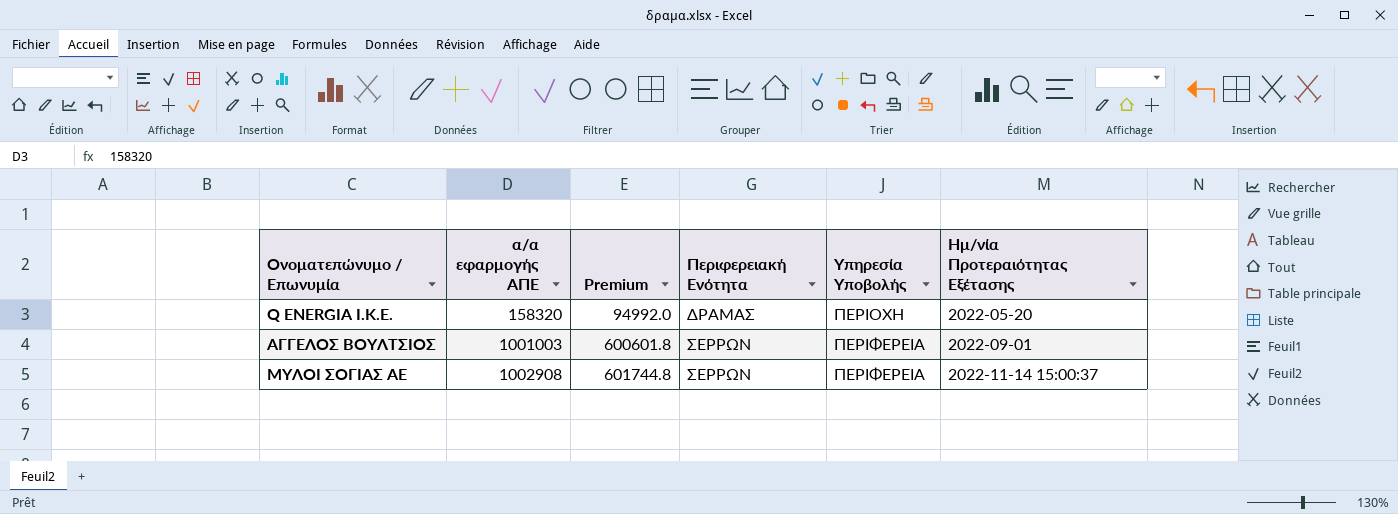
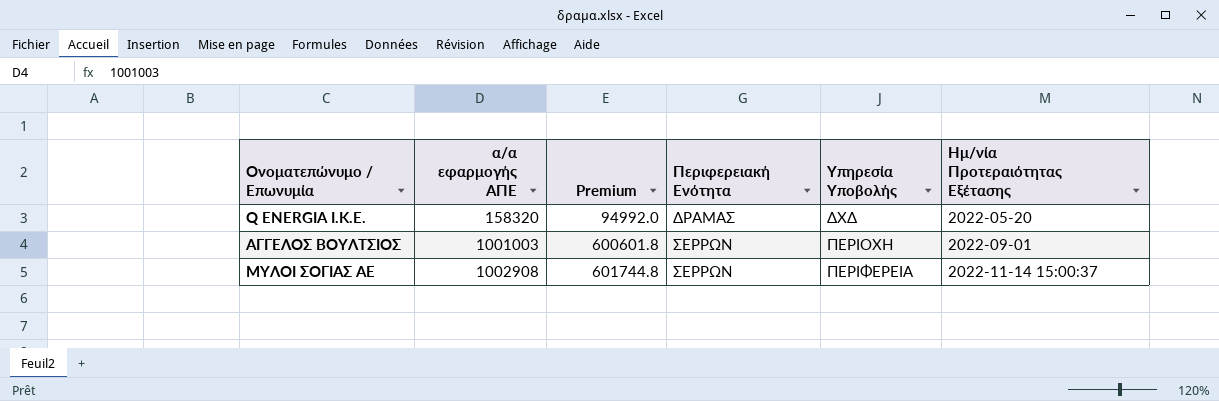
Q ENERGIA Ι.Κ.Ε. | Υπηρεσία Υποβολής: ΠΕΡΙΟΧΗ -> ΔΧΔ
ΑΓΓΕΛΟΣ ΒΟΥΛΤΣΙΟΣ | Υπηρεσία Υποβολής: ΠΕΡΙΦΕΡΕΙΑ -> ΠΕΡΙΟΧΗ

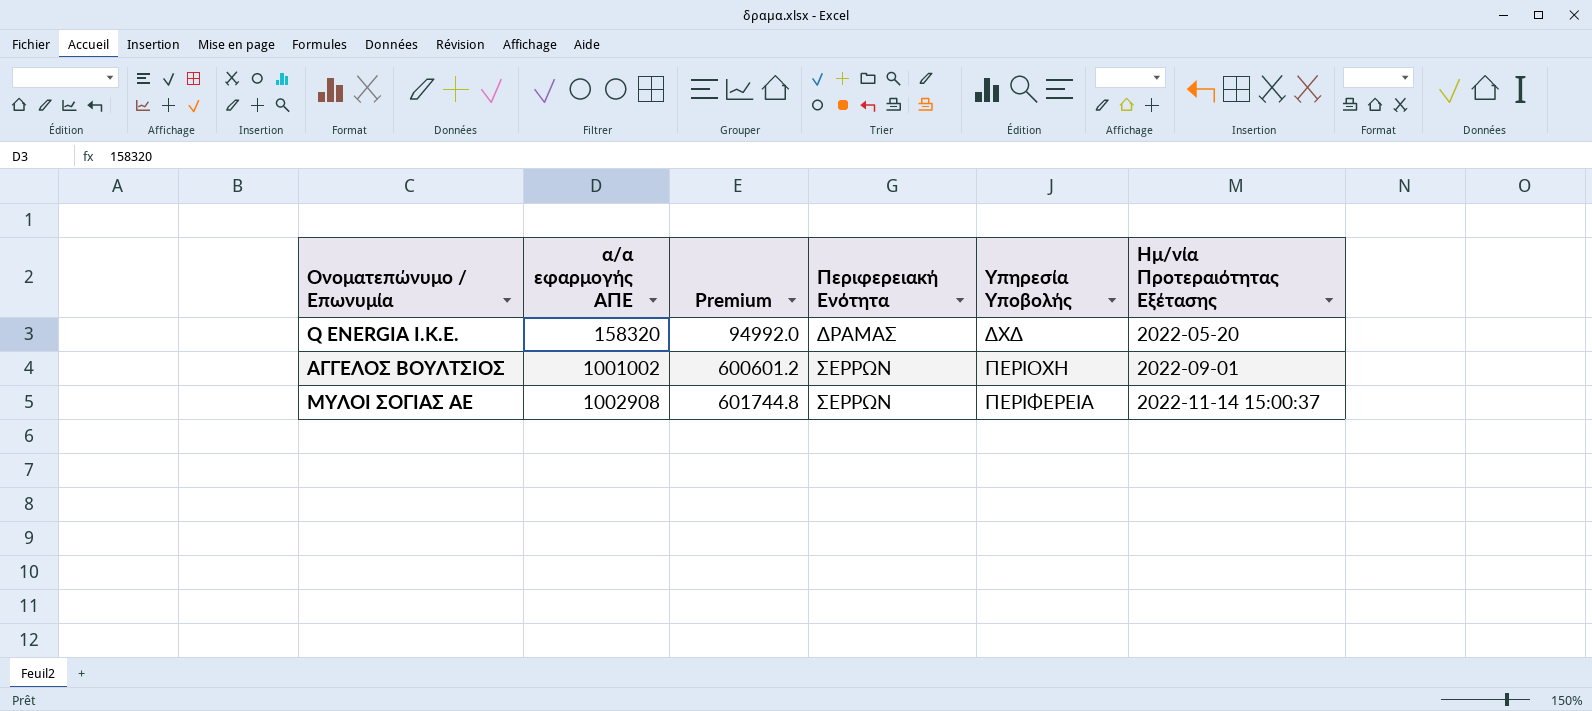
ΑΓΓΕΛΟΣ ΒΟΥΛΤΣΙΟΣ | α/α εφαρμογής ΑΠΕ: 1001003 -> 1001002
ΑΓΓΕΛΟΣ ΒΟΥΛΤΣΙΟΣ | Premium: 600601.8 -> 600601.2

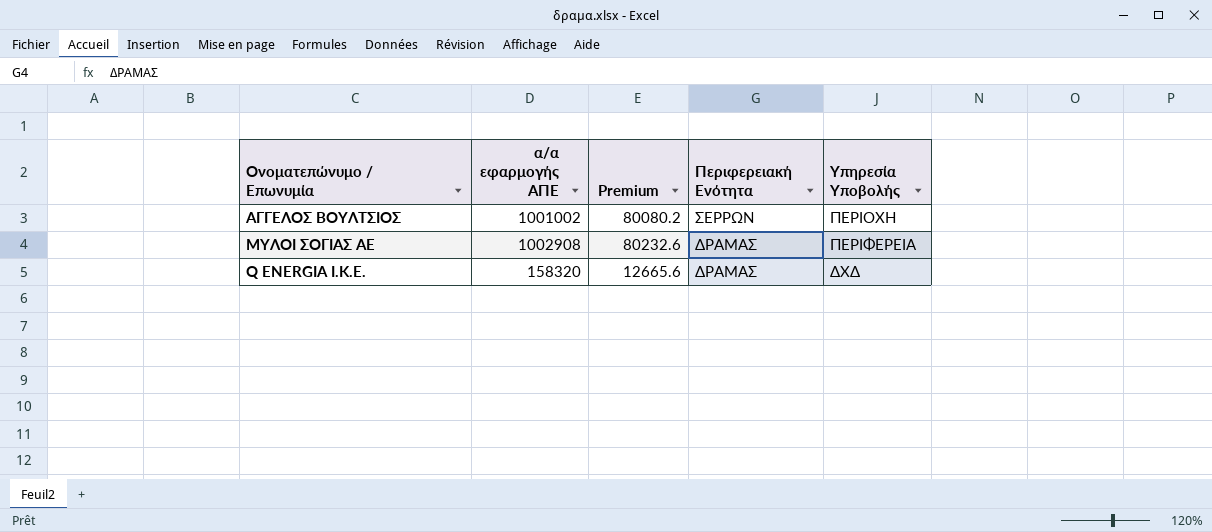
row order: Ονοματεπώνυμο / Επωνυμία ascending -> Περιφερειακή Ενότητα descending
column Ημ/νία Προτεραιότητας Εξέτασης | position: 6 -> none
column Premium | formula: [α/α εφαρμογής ΑΠΕ] * 0.6 -> [α/α εφαρμογής ΑΠΕ] * 0.08
ΜΥΛΟΙ ΣΟΓΙΑΣ AE | Περιφερειακή Ενότητα: ΣΕΡΡΩΝ -> ΔΡΑΜΑΣ

